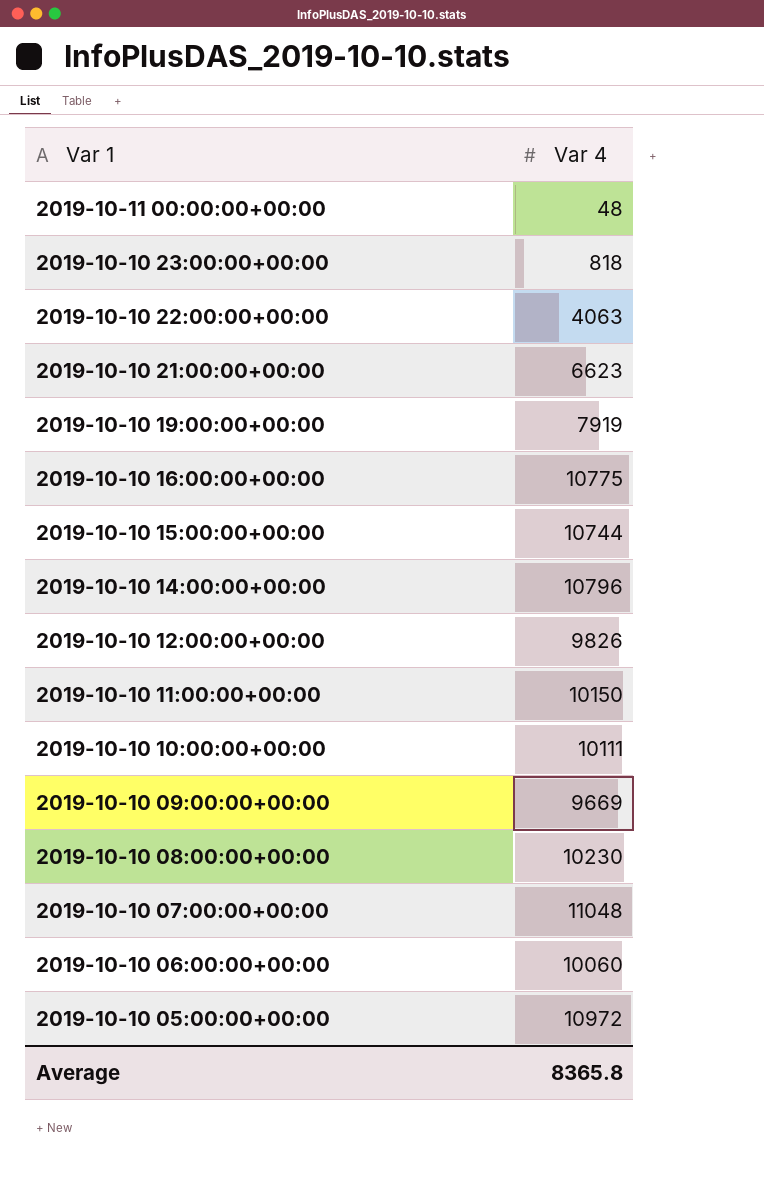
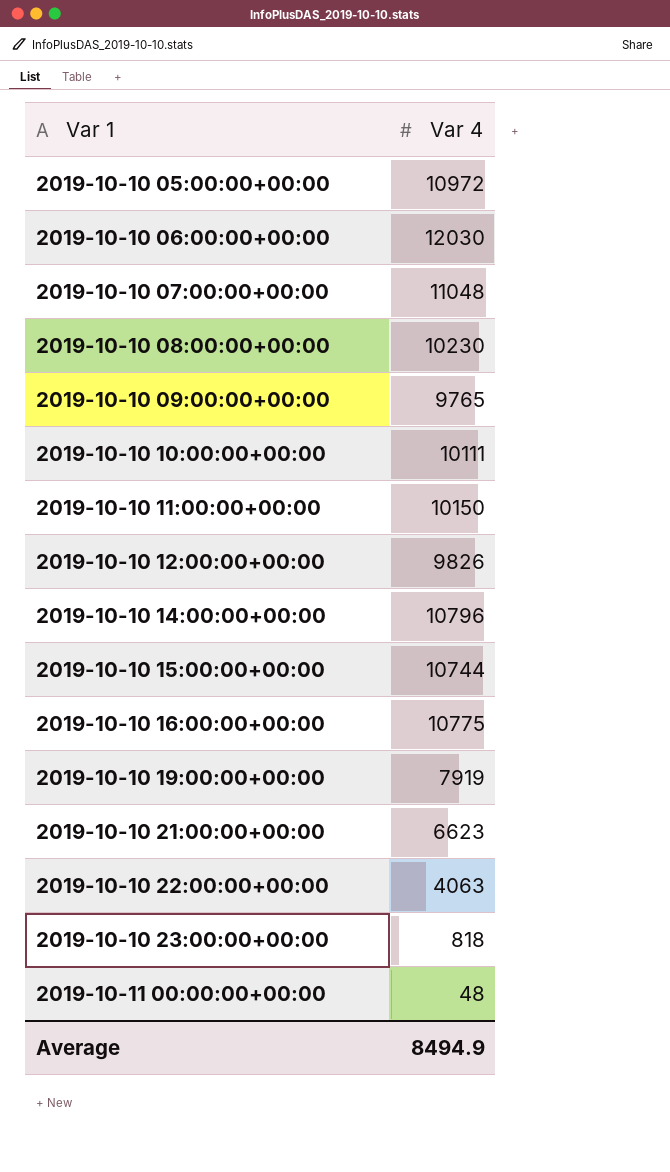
row order: Var 1 descending -> Var 1 ascending
2019-10-10 06:00:00+00:00 | Var 4: 10060 -> 12030
2019-10-10 09:00:00+00:00 | Var 4: 9669 -> 9765
Average | Var 4: 8365.8 -> 8494.9

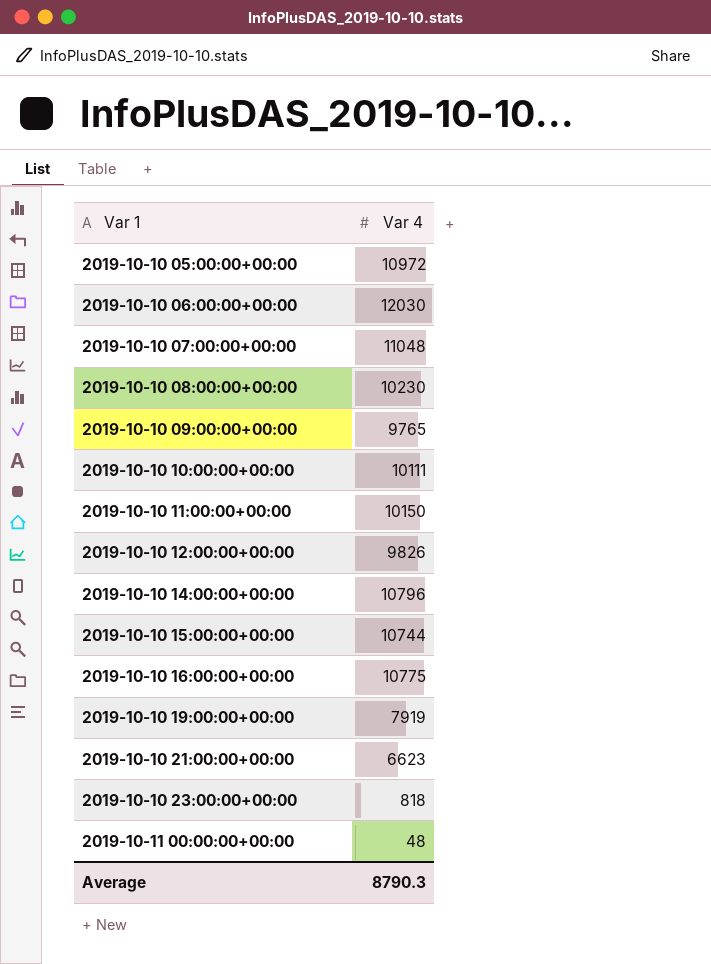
row 2019-10-10 22:00:00+00:00: 4063 -> none
Average | Var 4: 8494.9 -> 8790.3

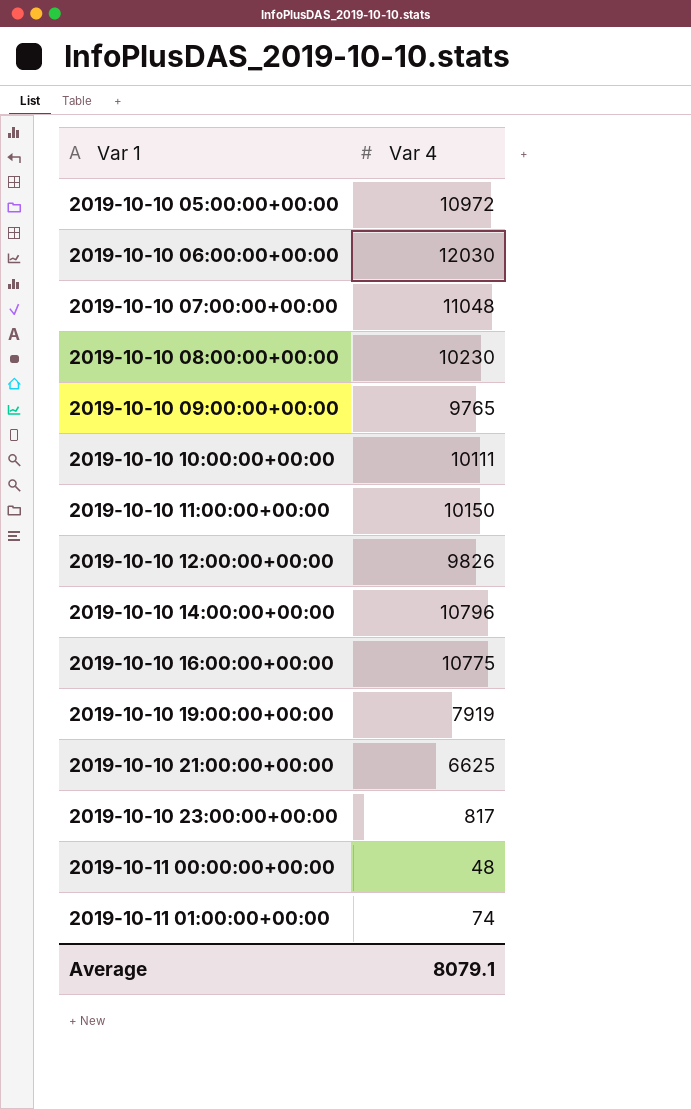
row 2019-10-10 15:00:00+00:00: 10744 -> none
2019-10-10 21:00:00+00:00 | Var 4: 6623 -> 6625
2019-10-10 23:00:00+00:00 | Var 4: 818 -> 817
row 2019-10-11 01:00:00+00:00: none -> 74
Average | Var 4: 8790.3 -> 8079.1

